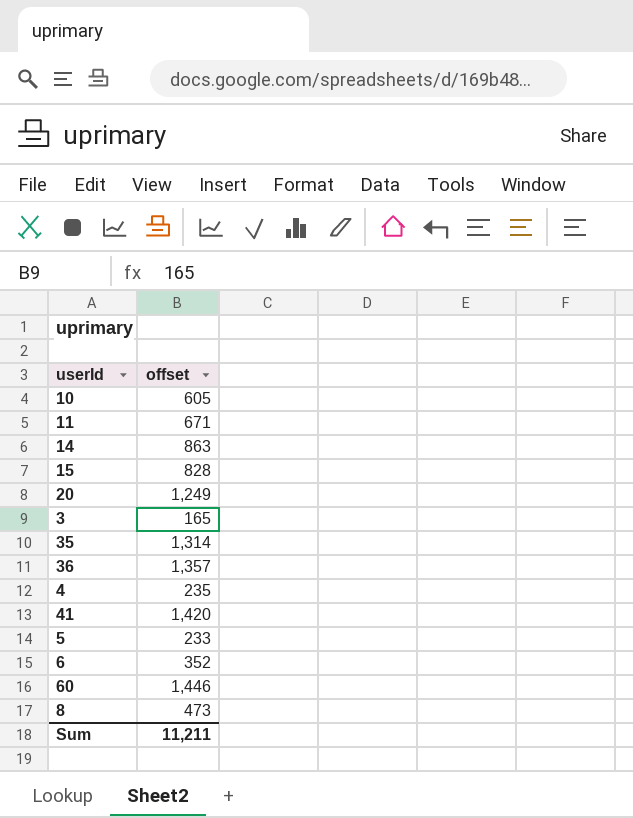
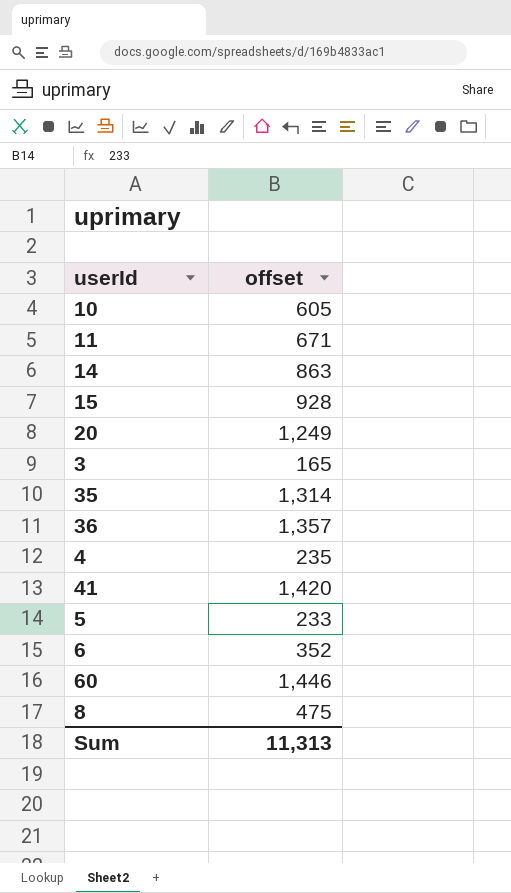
15 | offset: 828 -> 928
8 | offset: 473 -> 475
Sum | offset: 11,211 -> 11,313

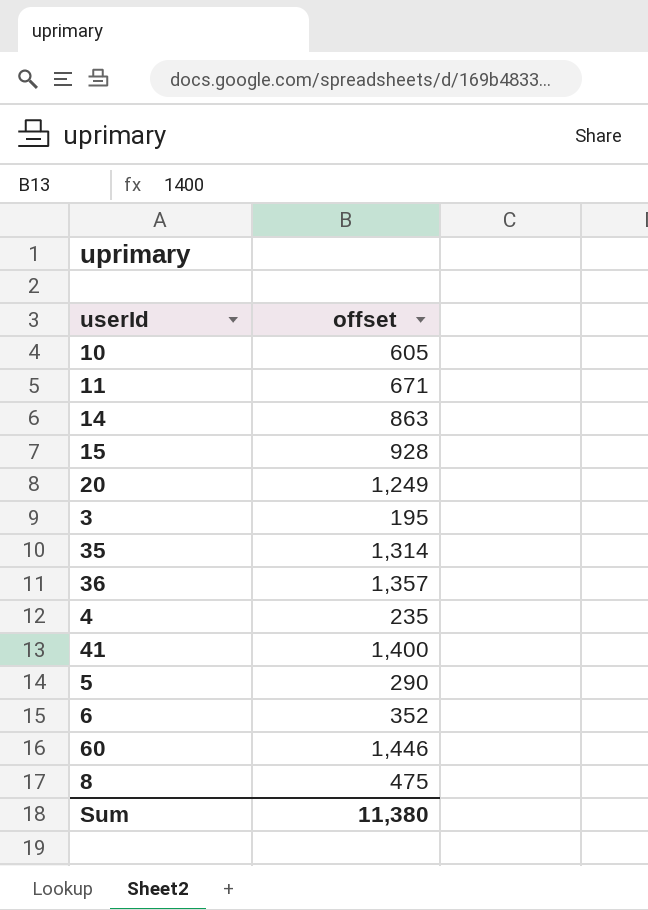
3 | offset: 165 -> 195
41 | offset: 1,420 -> 1,400
5 | offset: 233 -> 290
Sum | offset: 11,313 -> 11,380

